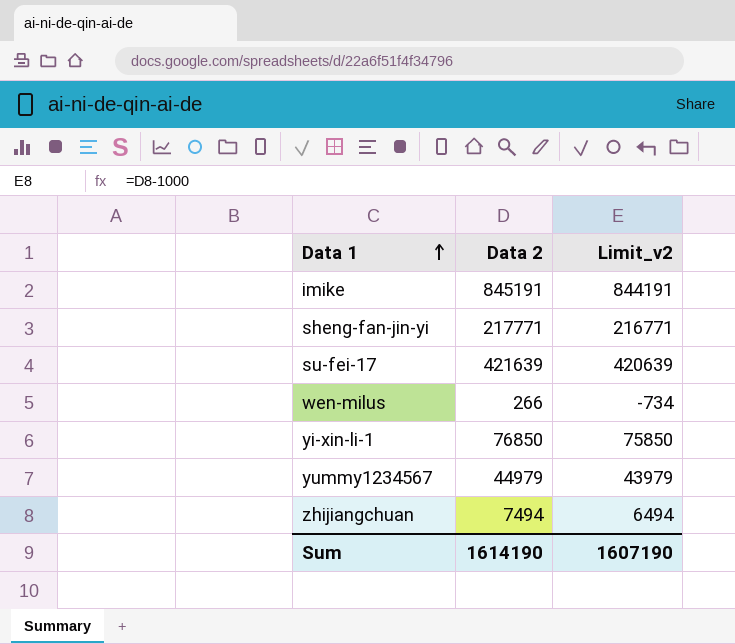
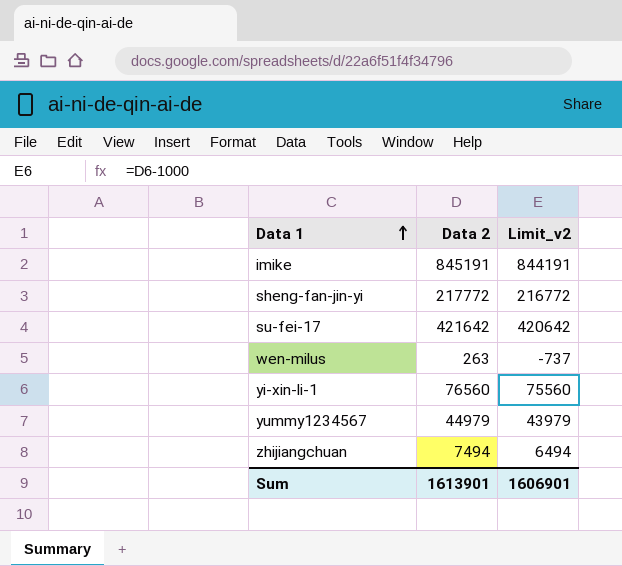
sheng-fan-jin-yi | Data 2: 217771 -> 217772
sheng-fan-jin-yi | Limit_v2: 216771 -> 216772
su-fei-17 | Data 2: 421639 -> 421642
su-fei-17 | Limit_v2: 420639 -> 420642
wen-milus | Data 2: 266 -> 263
wen-milus | Limit_v2: -734 -> -737
yi-xin-li-1 | Data 2: 76850 -> 76560
yi-xin-li-1 | Limit_v2: 75850 -> 75560
Sum | Data 2: 1614190 -> 1613901
Sum | Limit_v2: 1607190 -> 1606901

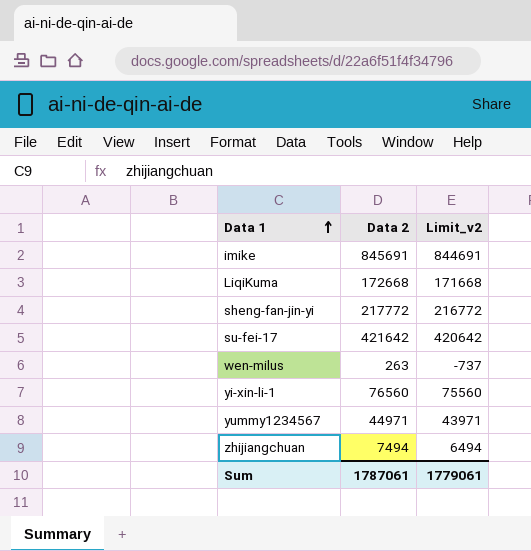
imike | Data 2: 845191 -> 845691
imike | Limit_v2: 844191 -> 844691
row LiqiKuma: none -> 172668 | 171668
yummy1234567 | Data 2: 44979 -> 44971
yummy1234567 | Limit_v2: 43979 -> 43971
Sum | Data 2: 1613901 -> 1787061
Sum | Limit_v2: 1606901 -> 1779061

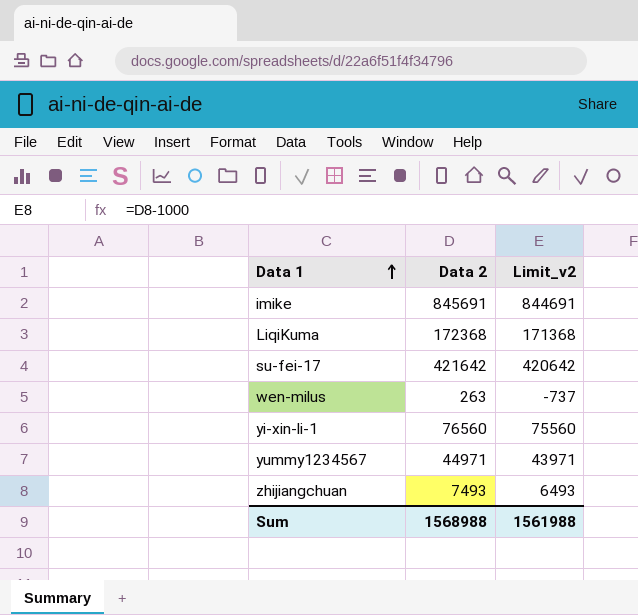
row sheng-fan-jin-yi: 217772 | 216772 -> none
LiqiKuma | Data 2: 172668 -> 172368
LiqiKuma | Limit_v2: 171668 -> 171368
zhijiangchuan | Data 2: 7494 -> 7493
zhijiangchuan | Limit_v2: 6494 -> 6493
Sum | Data 2: 1787061 -> 1568988
Sum | Limit_v2: 1779061 -> 1561988

